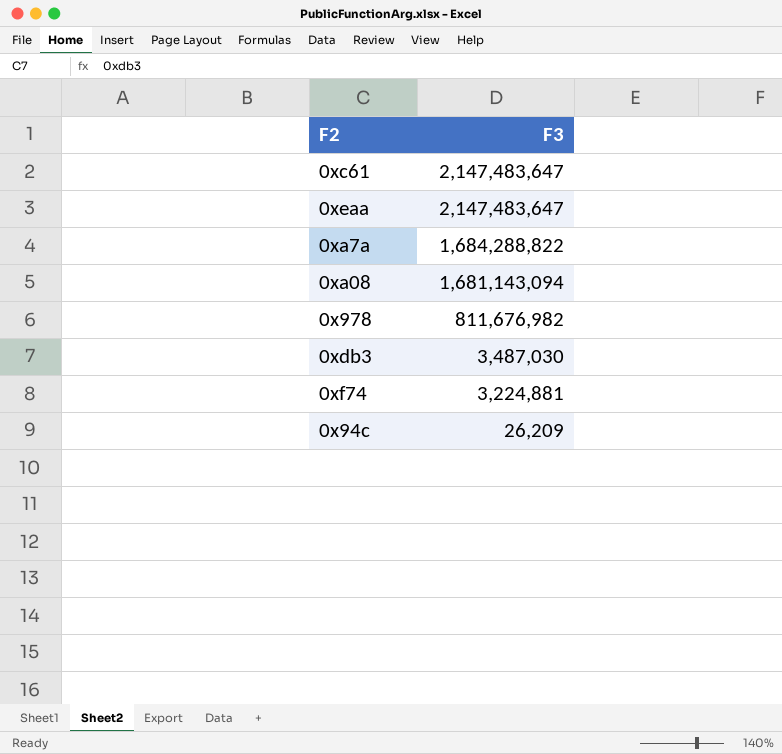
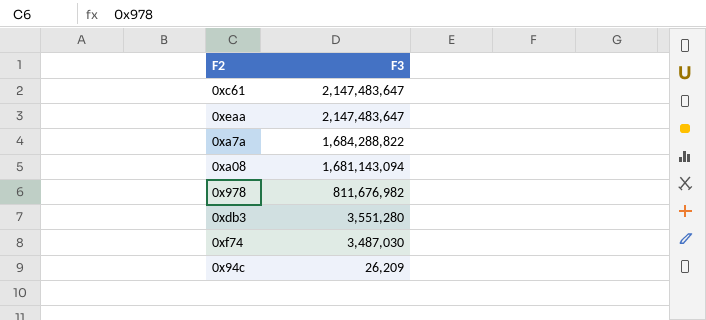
0xdb3 | F3: 3,487,030 -> 3,551,280
0xf74 | F3: 3,224,881 -> 3,487,030

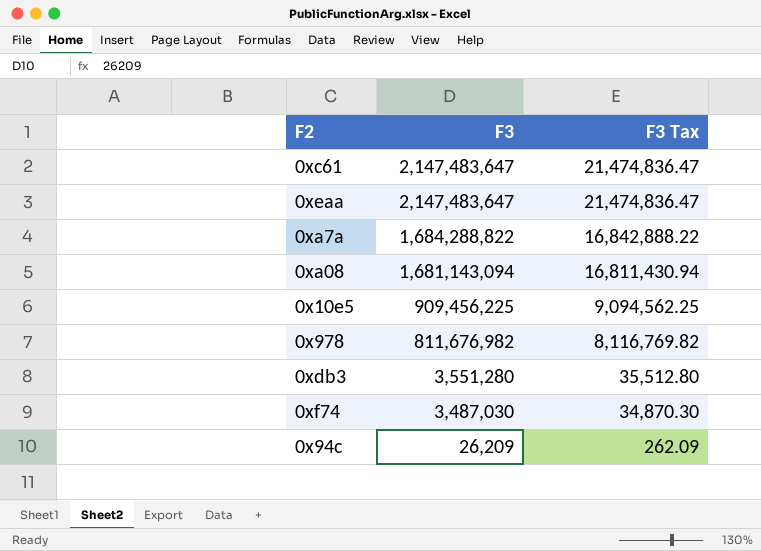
column F3 Tax | formula: none -> [F3] * 0.01
row 0x10e5: none -> 909,456,225 | 9,094,562.25

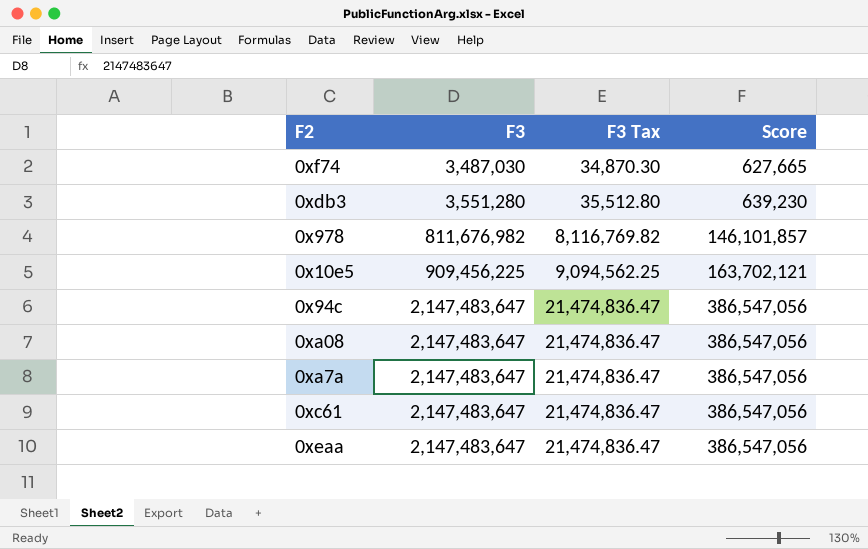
row order: F3 descending -> F3 ascending
column Score | formula: none -> [F3] * 0.18
0x94c | F3: 26,209 -> 2,147,483,647
0x94c | F3 Tax: 262.09 -> 21,474,836.47
0xa08 | F3: 1,681,143,094 -> 2,147,483,647
0xa08 | F3 Tax: 16,811,430.94 -> 21,474,836.47
0xa7a | F3: 1,684,288,822 -> 2,147,483,647
0xa7a | F3 Tax: 16,842,888.22 -> 21,474,836.47

